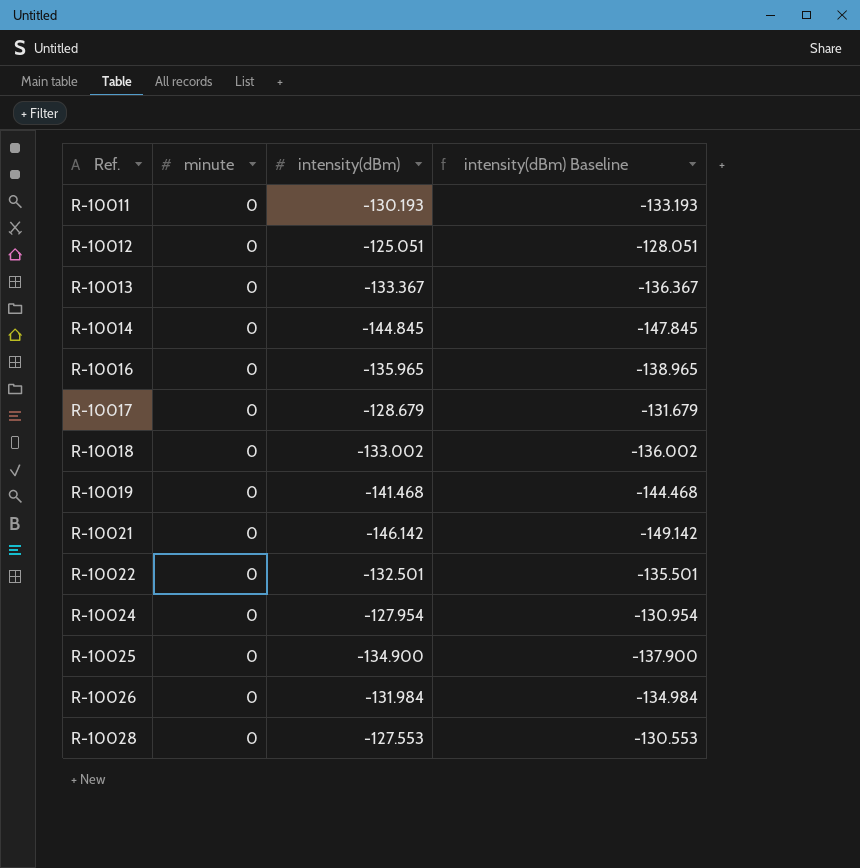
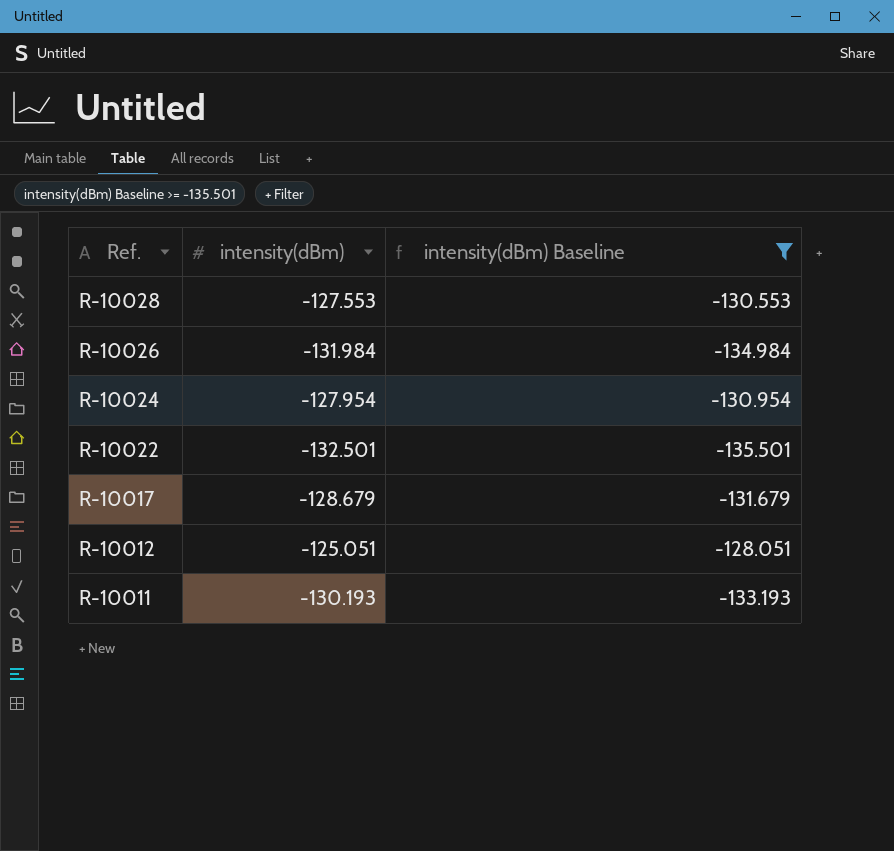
filter: none -> intensity(dBm) Baseline >= -135.501
row order: Ref. ascending -> Ref. descending
column minute | position: 2 -> none

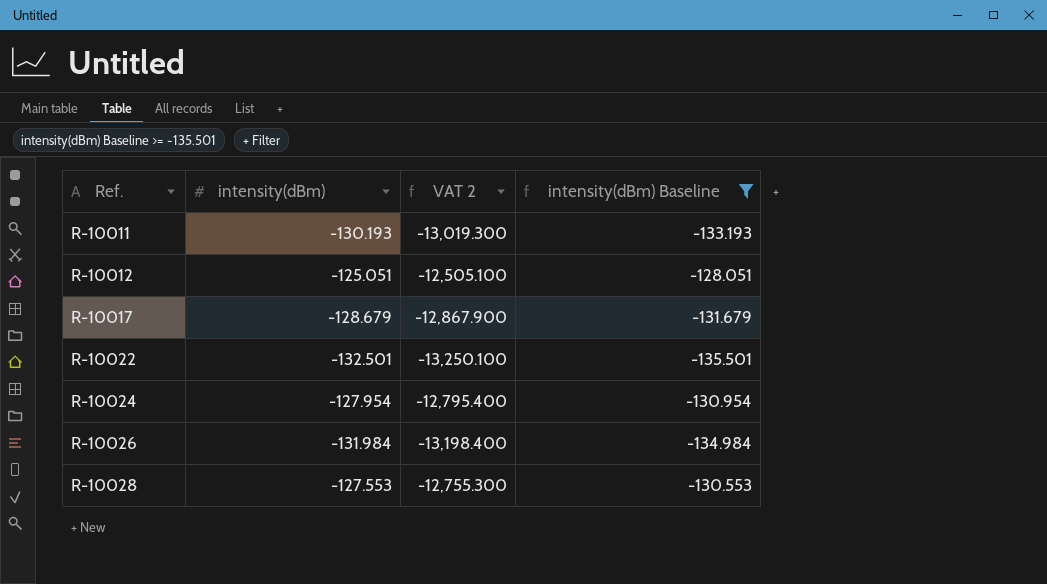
row order: Ref. descending -> Ref. ascending
column VAT 2 | formula: none -> [intensity(dBm)] * 100

